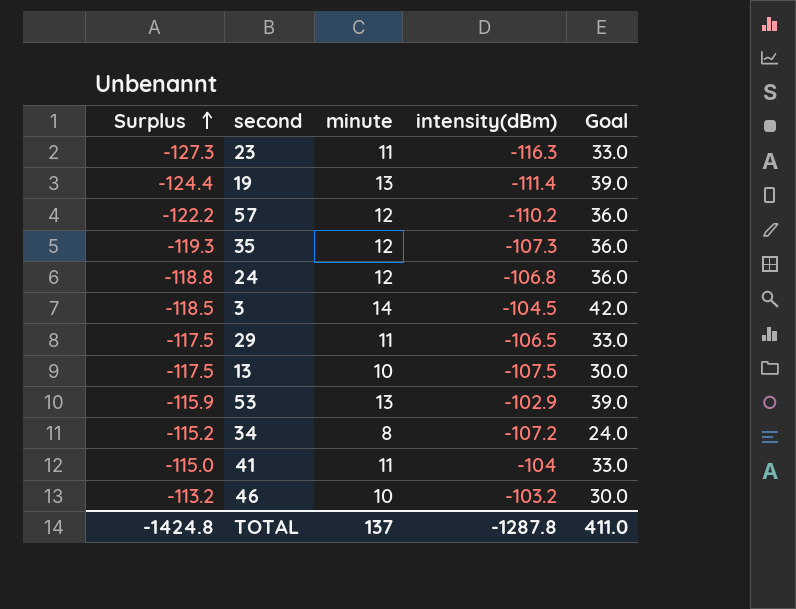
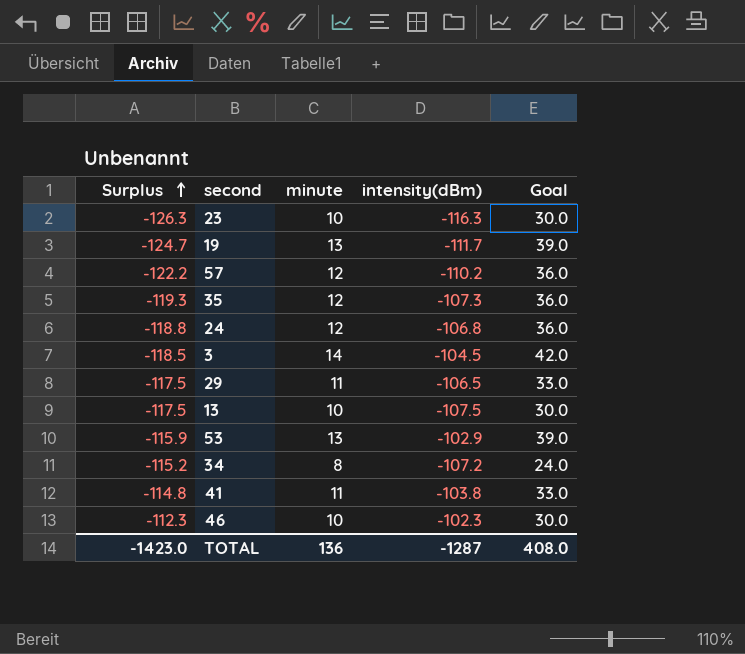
23 | Surplus: -127.3 -> -126.3
23 | minute: 11 -> 10
23 | Goal: 33.0 -> 30.0
19 | Surplus: -124.4 -> -124.7
19 | intensity(dBm): -111.4 -> -111.7
41 | Surplus: -115.0 -> -114.8
41 | intensity(dBm): -104 -> -103.8
46 | Surplus: -113.2 -> -112.3
46 | intensity(dBm): -103.2 -> -102.3
TOTAL | Surplus: -1424.8 -> -1423.0
TOTAL | minute: 137 -> 136
TOTAL | intensity(dBm): -1287.8 -> -1287
TOTAL | Goal: 411.0 -> 408.0

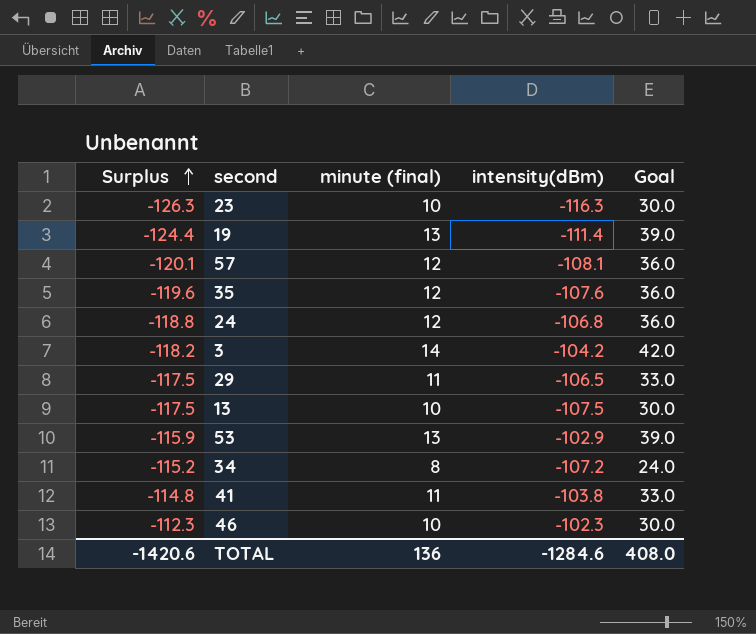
column name: minute -> minute (final)
19 | Surplus: -124.7 -> -124.4
19 | intensity(dBm): -111.7 -> -111.4
57 | Surplus: -122.2 -> -120.1
57 | intensity(dBm): -110.2 -> -108.1
35 | Surplus: -119.3 -> -119.6
35 | intensity(dBm): -107.3 -> -107.6
3 | Surplus: -118.5 -> -118.2
3 | intensity(dBm): -104.5 -> -104.2
TOTAL | Surplus: -1423.0 -> -1420.6
TOTAL | intensity(dBm): -1287 -> -1284.6

